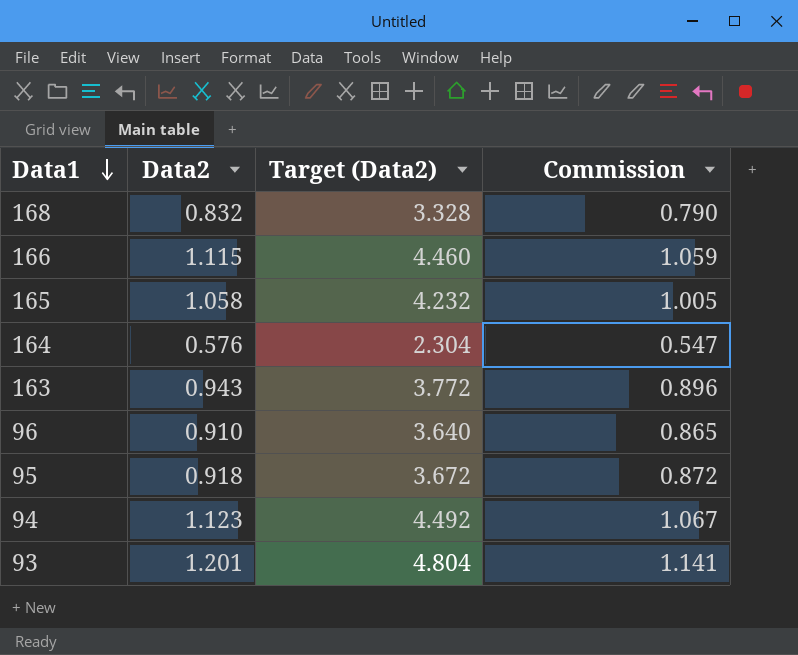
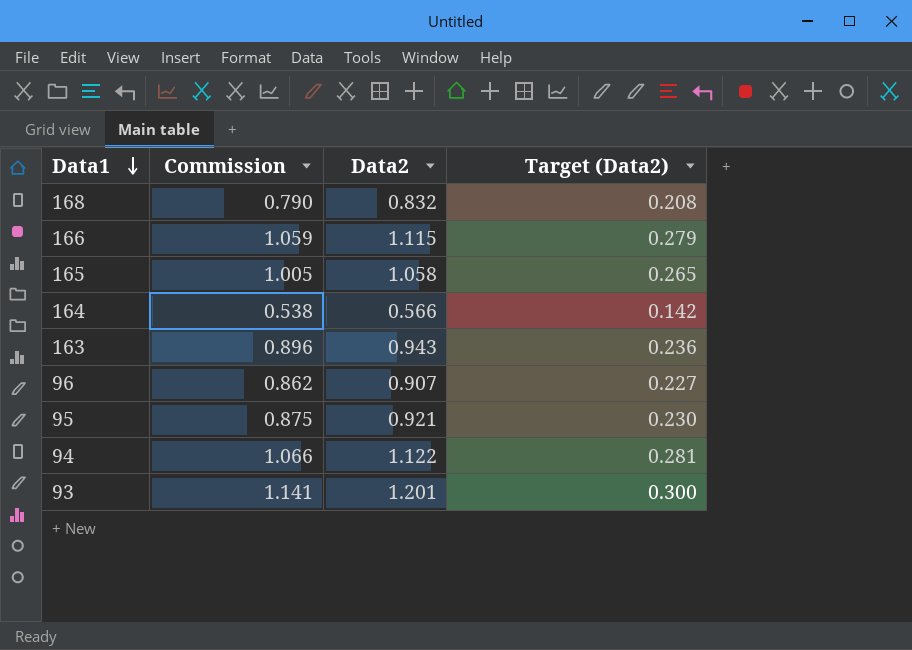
column Commission | position: 4 -> 2
column Target (Data2) | formula: [Data2] * 4 -> [Data2] * 0.25
164 | Commission: 0.547 -> 0.538
164 | Data2: 0.576 -> 0.566
96 | Commission: 0.865 -> 0.862
96 | Data2: 0.910 -> 0.907
95 | Commission: 0.872 -> 0.875
95 | Data2: 0.918 -> 0.921
94 | Commission: 1.067 -> 1.066
94 | Data2: 1.123 -> 1.122

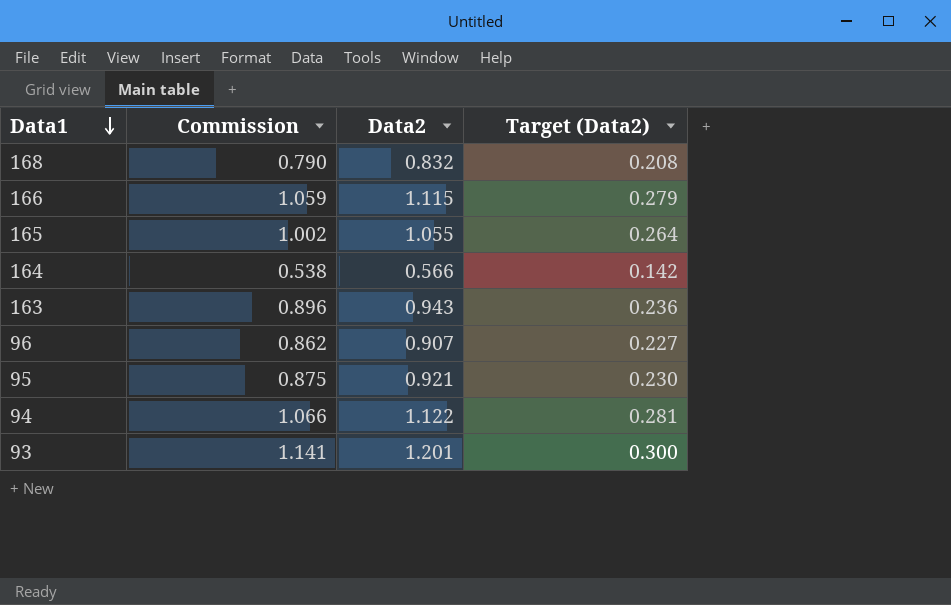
165 | Commission: 1.005 -> 1.002
165 | Data2: 1.058 -> 1.055
165 | Target (Data2): 0.265 -> 0.264

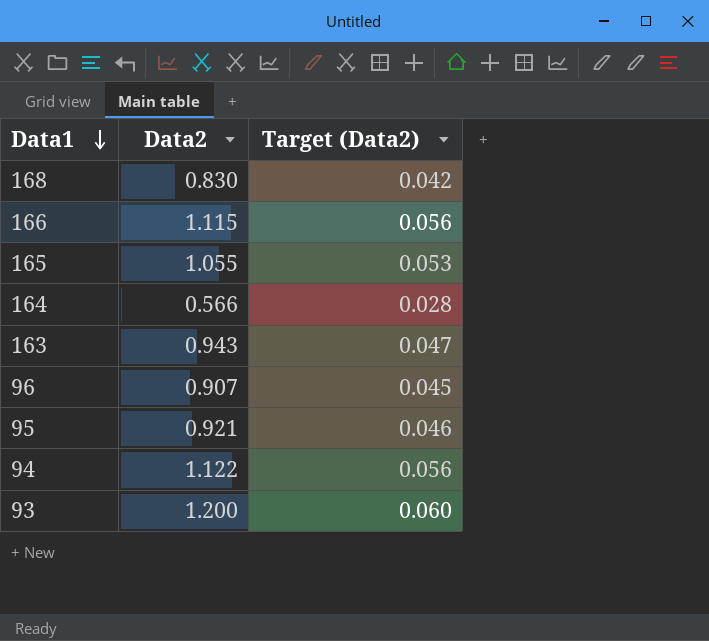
column Commission | formula: [Data2] * 0.95 -> none
column Target (Data2) | formula: [Data2] * 0.25 -> [Data2] * 0.05
168 | Data2: 0.832 -> 0.830
93 | Data2: 1.201 -> 1.200

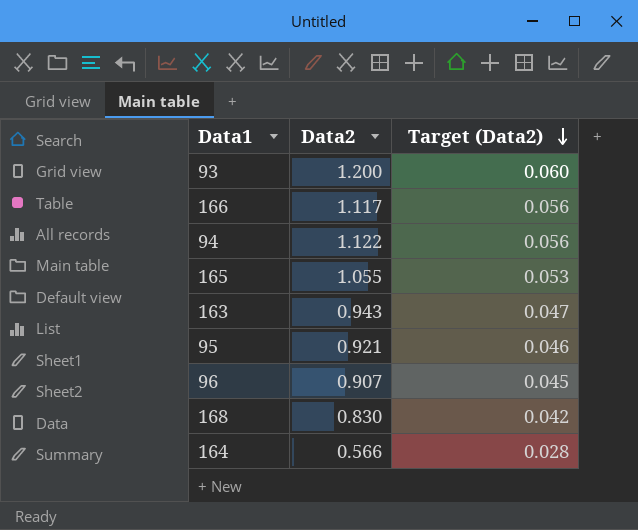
row order: Data1 descending -> Target (Data2) descending
166 | Data2: 1.115 -> 1.117

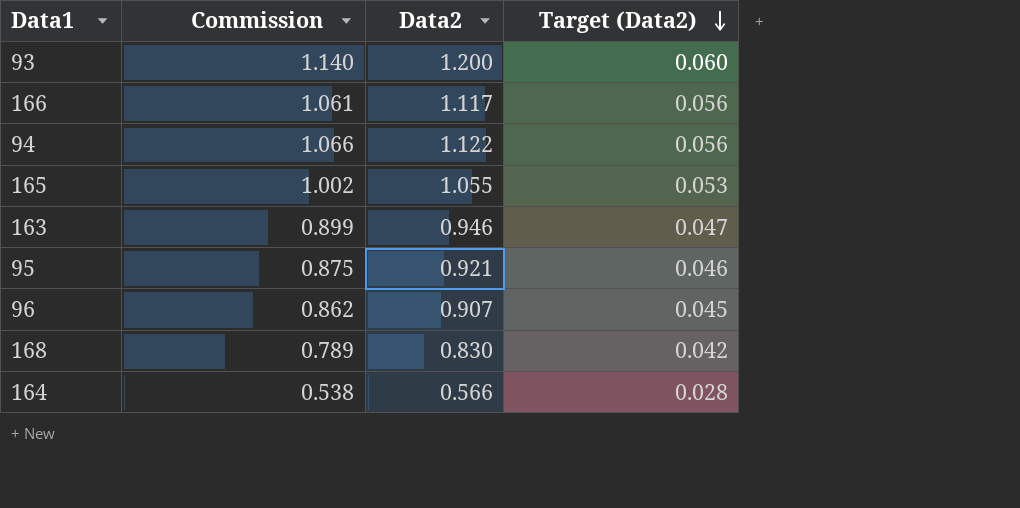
column Commission | formula: none -> [Data2] * 0.95
163 | Data2: 0.943 -> 0.946

